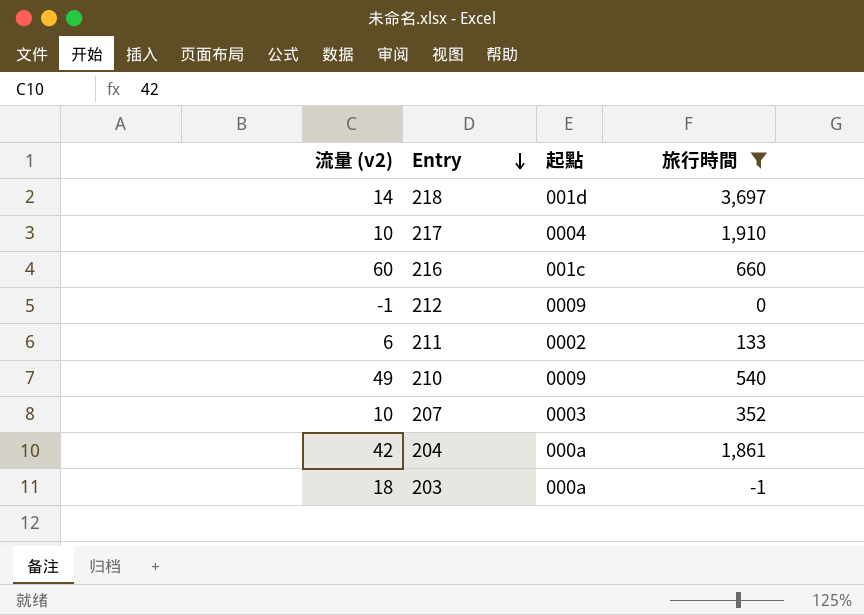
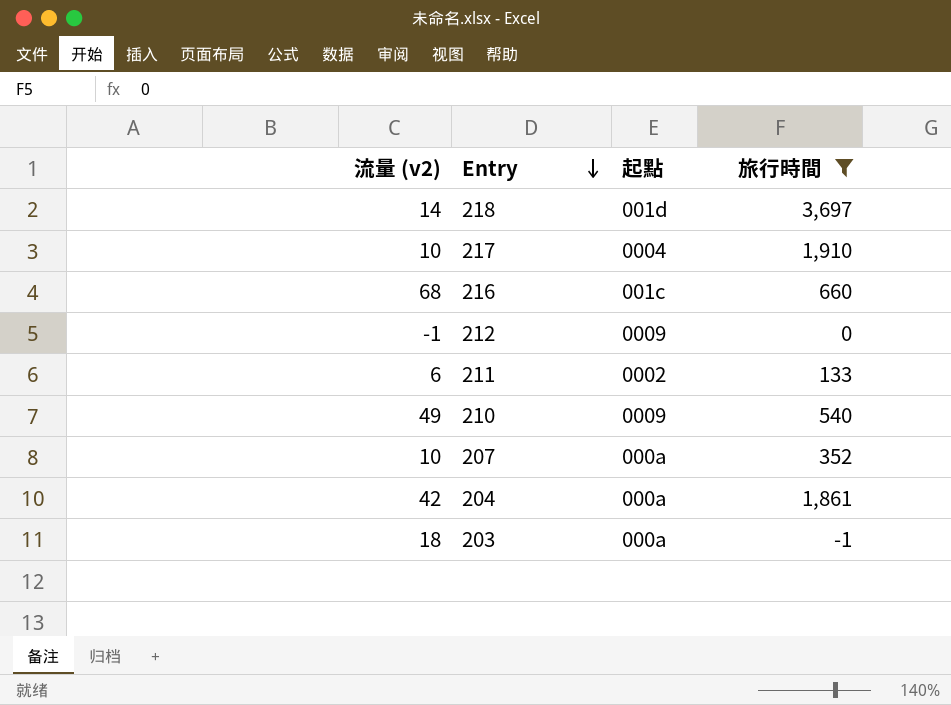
216 | 流量 (v2): 60 -> 68
207 | 起點: 0003 -> 000a

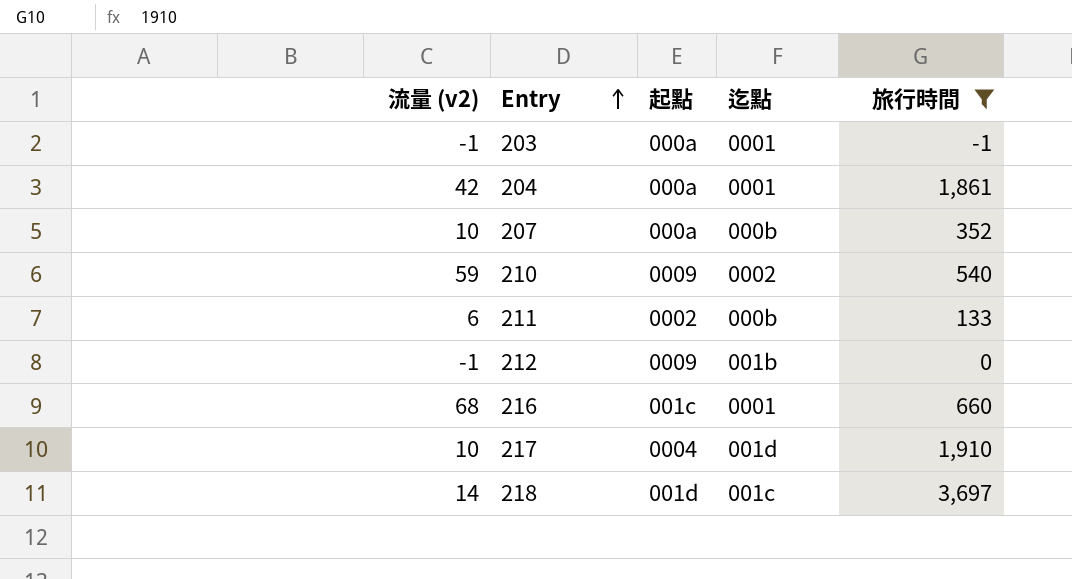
row order: Entry descending -> Entry ascending
column 迄點 | position: none -> 4
203 | 流量 (v2): 18 -> -1
210 | 流量 (v2): 49 -> 59

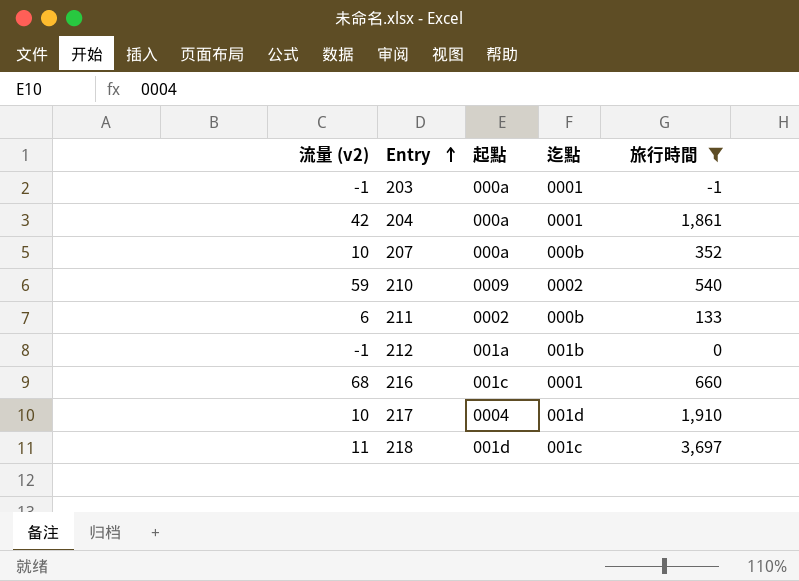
212 | 起點: 0009 -> 001a
218 | 流量 (v2): 14 -> 11

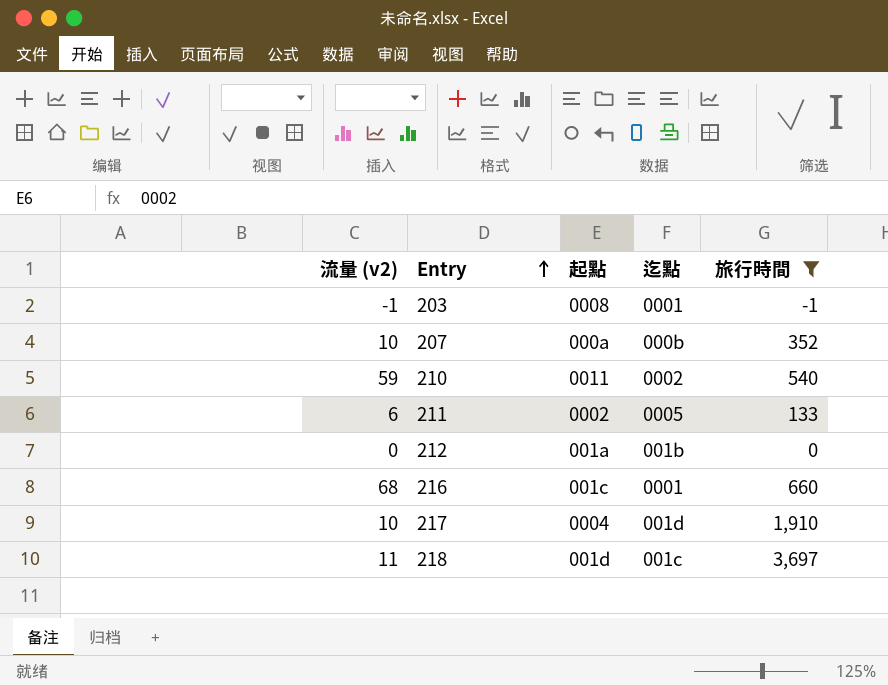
row 204: 42 | 000a | 0001 | 1,861 -> none
203 | 起點: 000a -> 0008
210 | 起點: 0009 -> 0011
211 | 迄點: 000b -> 0005
212 | 流量 (v2): -1 -> 0

